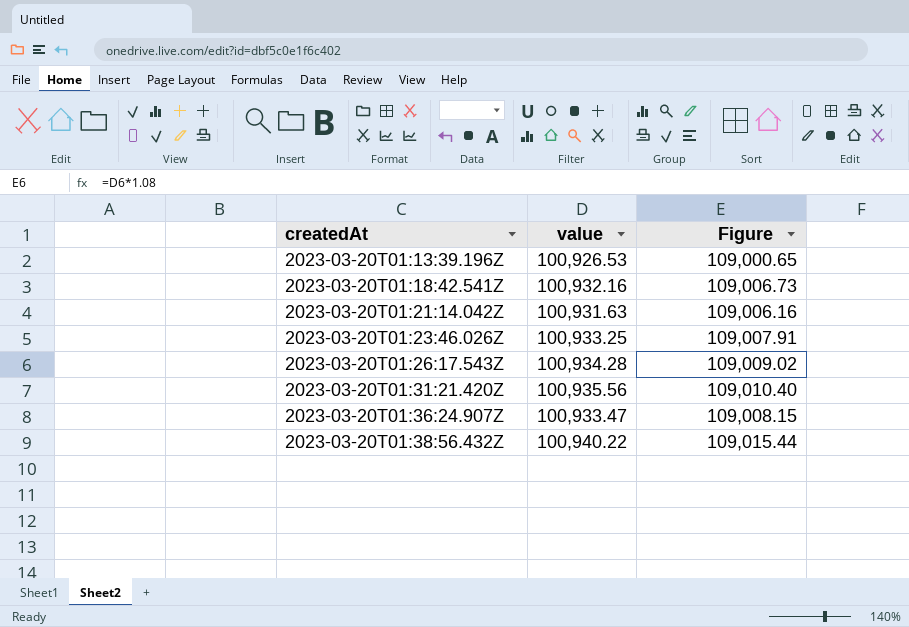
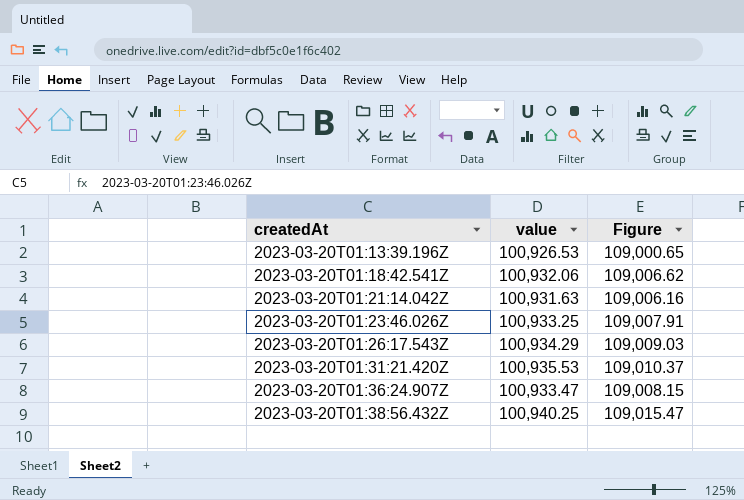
2023-03-20T01:18:42.541Z | value: 100,932.16 -> 100,932.06
2023-03-20T01:18:42.541Z | Figure: 109,006.73 -> 109,006.62
2023-03-20T01:26:17.543Z | value: 100,934.28 -> 100,934.29
2023-03-20T01:26:17.543Z | Figure: 109,009.02 -> 109,009.03
2023-03-20T01:31:21.420Z | value: 100,935.56 -> 100,935.53
2023-03-20T01:31:21.420Z | Figure: 109,010.40 -> 109,010.37
2023-03-20T01:38:56.432Z | value: 100,940.22 -> 100,940.25
2023-03-20T01:38:56.432Z | Figure: 109,015.44 -> 109,015.47

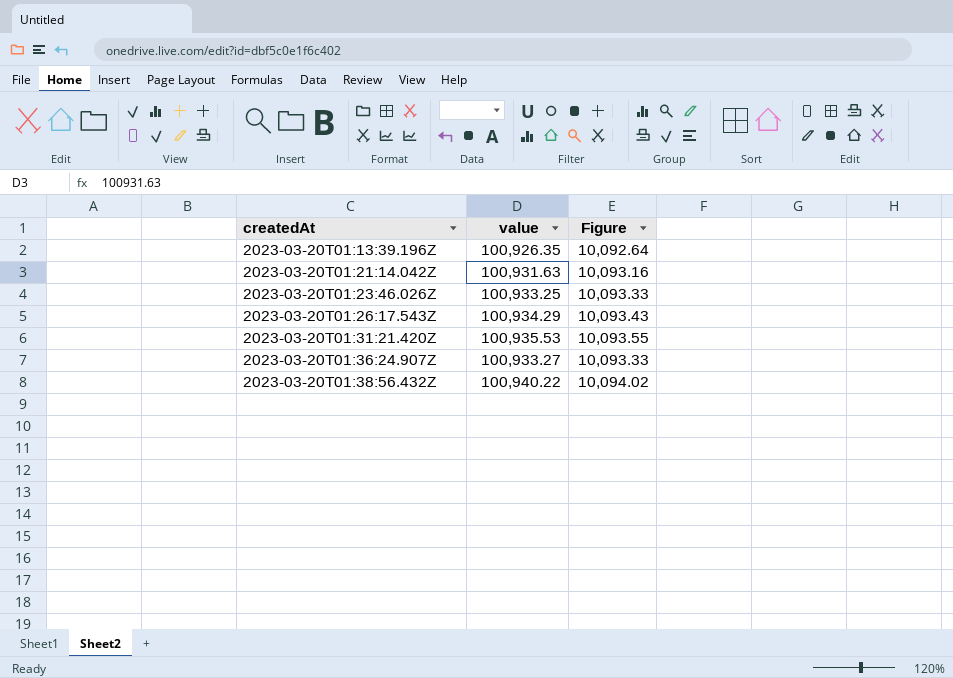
column Figure | formula: [value] * 1.08 -> [value] * 0.1
row 2023-03-20T01:18:42.541Z: 100,932.06 | 109,006.62 -> none
2023-03-20T01:13:39.196Z | value: 100,926.53 -> 100,926.35
2023-03-20T01:36:24.907Z | value: 100,933.47 -> 100,933.27
2023-03-20T01:38:56.432Z | value: 100,940.25 -> 100,940.22

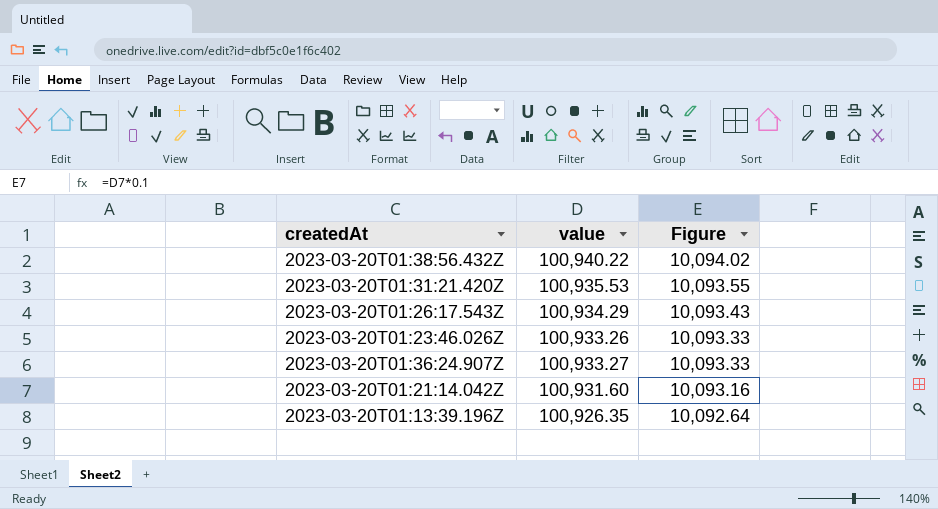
row order: createdAt ascending -> Figure descending
2023-03-20T01:23:46.026Z | value: 100,933.25 -> 100,933.26
2023-03-20T01:21:14.042Z | value: 100,931.63 -> 100,931.60

